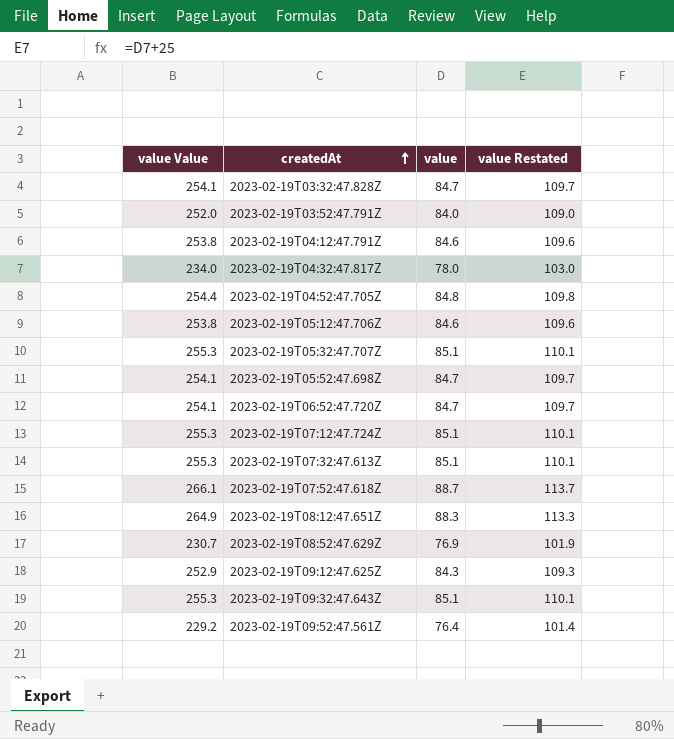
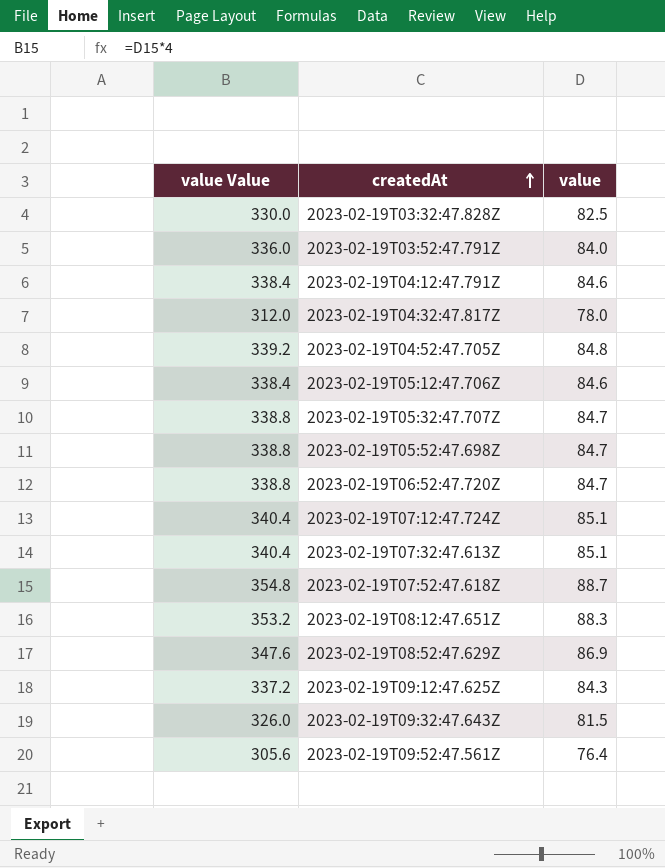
column value Restated | formula: [value] + 25 -> none
column value Value | formula: [value] * 3 -> [value] * 4
2023-02-19T03:32:47.828Z | value: 84.7 -> 82.5
2023-02-19T05:32:47.707Z | value: 85.1 -> 84.7
2023-02-19T08:52:47.629Z | value: 76.9 -> 86.9
2023-02-19T09:32:47.643Z | value: 85.1 -> 81.5

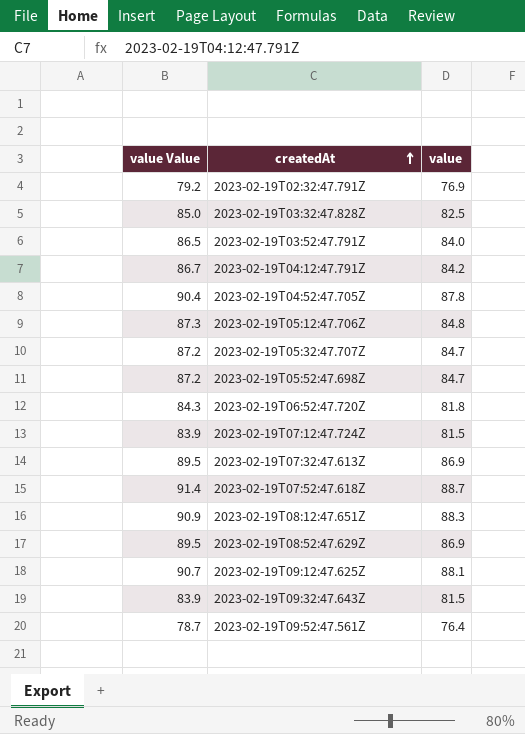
column value Value | formula: [value] * 4 -> [value] * 1.03
row 2023-02-19T04:32:47.817Z: 312.0 | 78.0 -> none
row 2023-02-19T02:32:47.791Z: none -> 79.2 | 76.9
2023-02-19T04:12:47.791Z | value: 84.6 -> 84.2
2023-02-19T04:52:47.705Z | value: 84.8 -> 87.8
2023-02-19T05:12:47.706Z | value: 84.6 -> 84.8
2023-02-19T06:52:47.720Z | value: 84.7 -> 81.8
2023-02-19T07:12:47.724Z | value: 85.1 -> 81.5
2023-02-19T07:32:47.613Z | value: 85.1 -> 86.9
2023-02-19T09:12:47.625Z | value: 84.3 -> 88.1

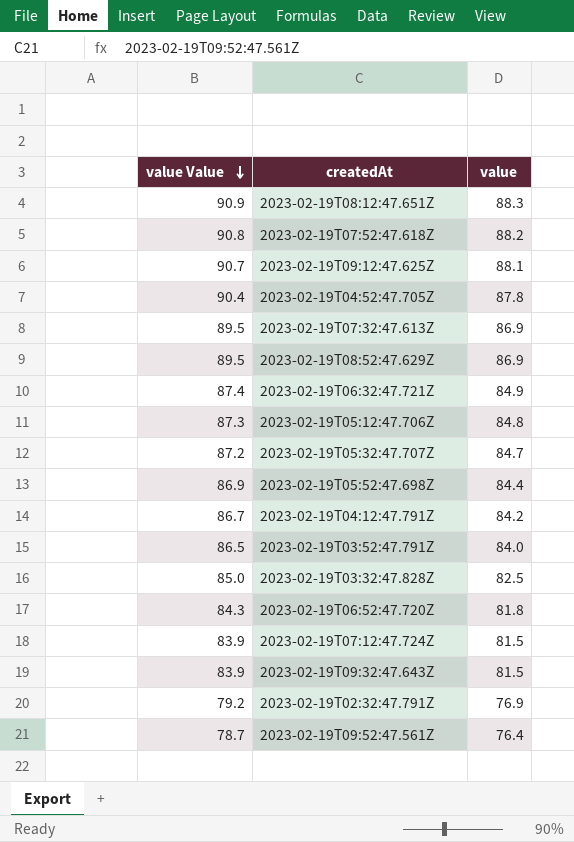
row order: createdAt ascending -> value Value descending
2023-02-19T07:52:47.618Z | value Value: 91.4 -> 90.8
2023-02-19T07:52:47.618Z | value: 88.7 -> 88.2
row 2023-02-19T06:32:47.721Z: none -> 87.4 | 84.9
2023-02-19T05:52:47.698Z | value Value: 87.2 -> 86.9
2023-02-19T05:52:47.698Z | value: 84.7 -> 84.4

